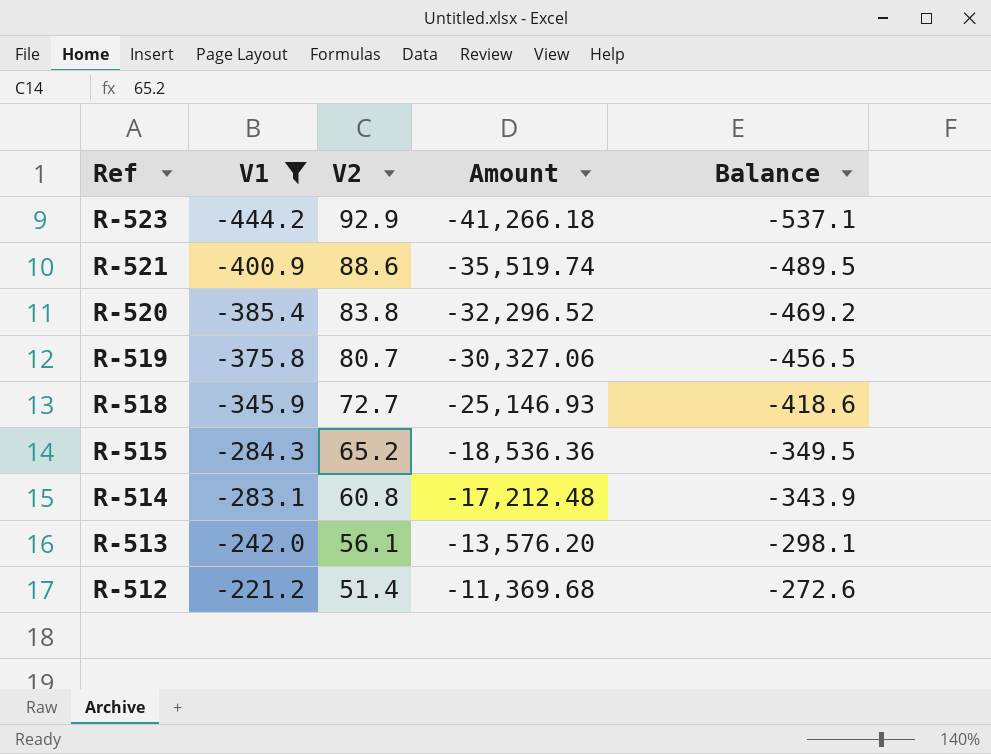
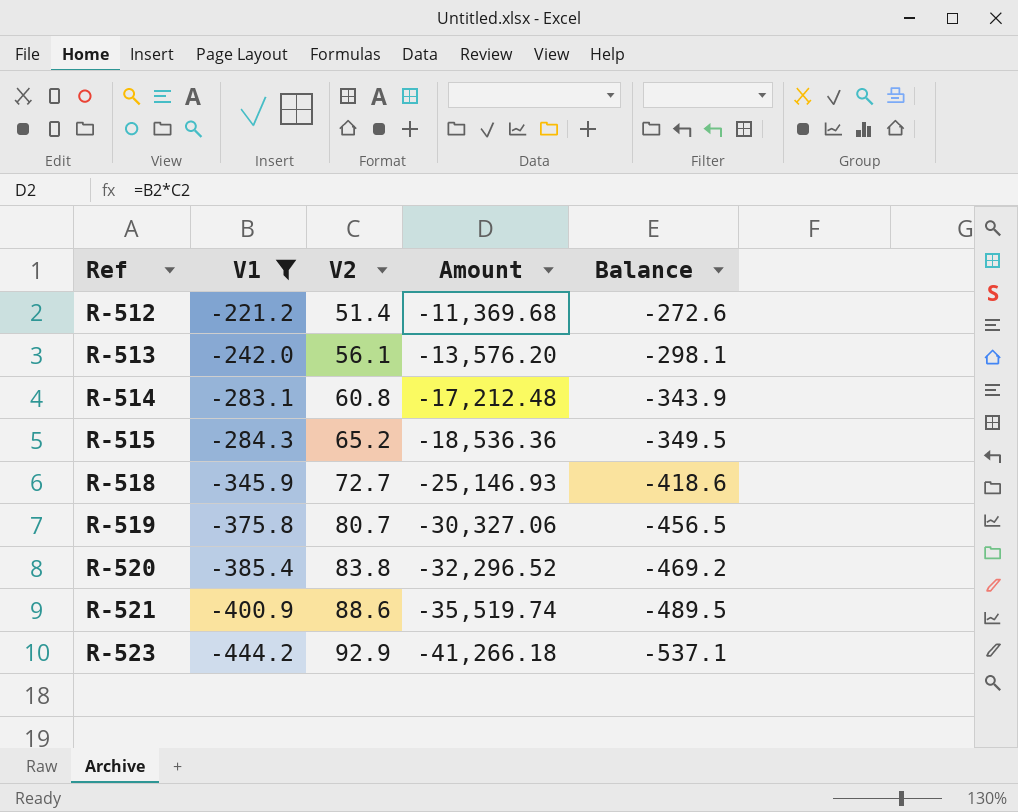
row order: Ref descending -> Ref ascending

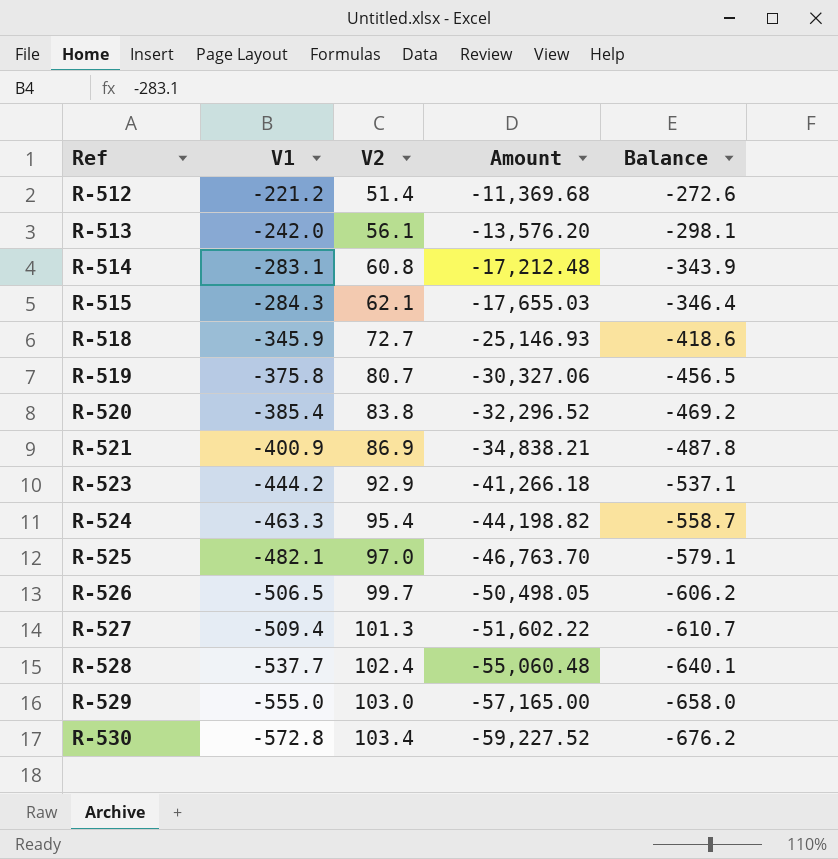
filter: V1 >= -444.2 -> none
R-515 | V2: 65.2 -> 62.1
R-515 | Amount: -18,536.36 -> -17,655.03
R-515 | Balance: -349.5 -> -346.4
R-521 | V2: 88.6 -> 86.9
R-521 | Amount: -35,519.74 -> -34,838.21
R-521 | Balance: -489.5 -> -487.8

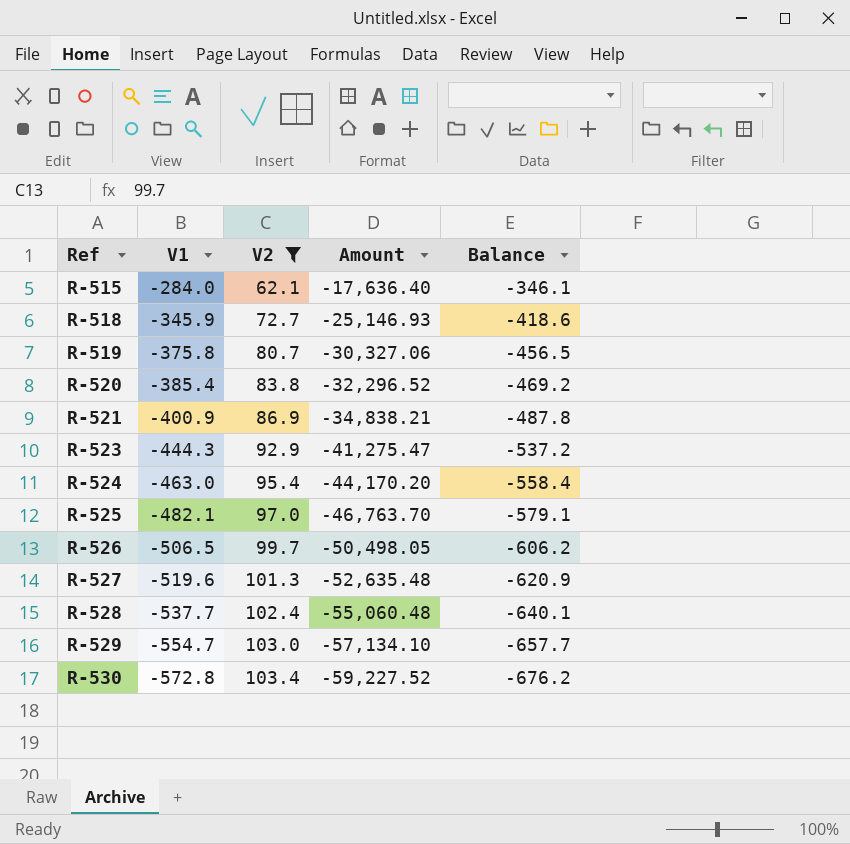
filter: none -> V2 >= 62.1
R-515 | V1: -284.3 -> -284.0
R-515 | Amount: -17,655.03 -> -17,636.40
R-515 | Balance: -346.4 -> -346.1
R-523 | V1: -444.2 -> -444.3
R-523 | Amount: -41,266.18 -> -41,275.47
R-523 | Balance: -537.1 -> -537.2
R-524 | V1: -463.3 -> -463.0
R-524 | Amount: -44,198.82 -> -44,170.20
R-524 | Balance: -558.7 -> -558.4
R-527 | V1: -509.4 -> -519.6
R-527 | Amount: -51,602.22 -> -52,635.48
R-527 | Balance: -610.7 -> -620.9
R-529 | V1: -555.0 -> -554.7
R-529 | Amount: -57,165.00 -> -57,134.10
R-529 | Balance: -658.0 -> -657.7

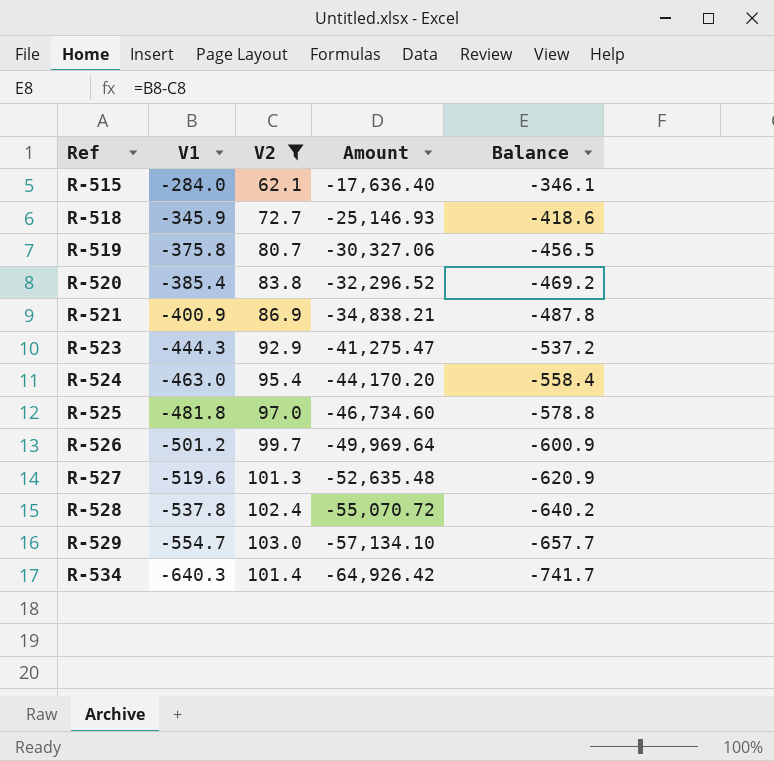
row R-530: -572.8 | 103.4 | -59,227.52 | -676.2 -> none
R-525 | V1: -482.1 -> -481.8
R-525 | Amount: -46,763.70 -> -46,734.60
R-525 | Balance: -579.1 -> -578.8
R-526 | V1: -506.5 -> -501.2
R-526 | Amount: -50,498.05 -> -49,969.64
R-526 | Balance: -606.2 -> -600.9
R-528 | V1: -537.7 -> -537.8
R-528 | Amount: -55,060.48 -> -55,070.72
R-528 | Balance: -640.1 -> -640.2
row R-534: none -> -640.3 | 101.4 | -64,926.42 | -741.7

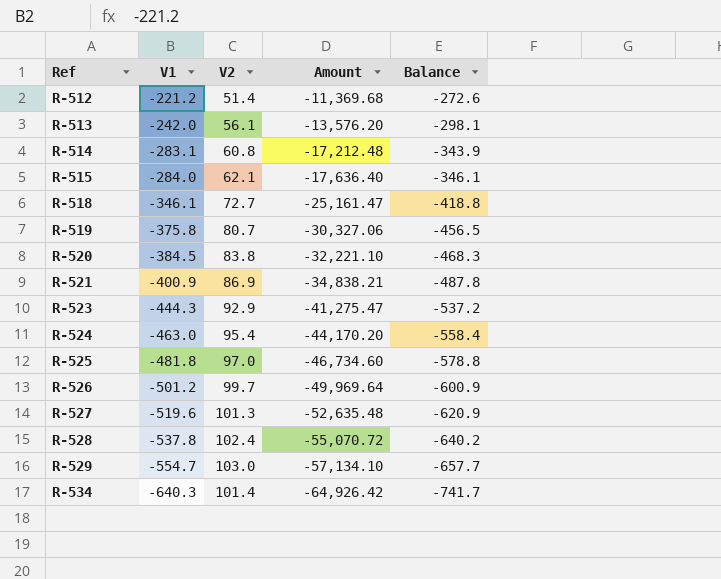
filter: V2 >= 62.1 -> none
R-518 | V1: -345.9 -> -346.1
R-518 | Amount: -25,146.93 -> -25,161.47
R-518 | Balance: -418.6 -> -418.8
R-520 | V1: -385.4 -> -384.5
R-520 | Amount: -32,296.52 -> -32,221.10
R-520 | Balance: -469.2 -> -468.3

